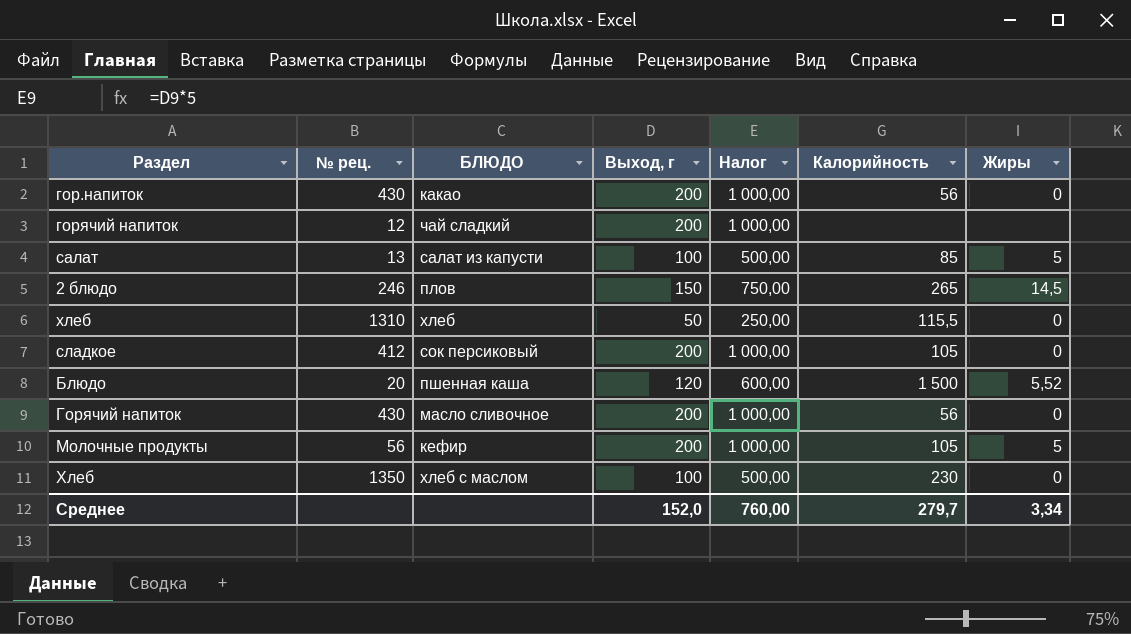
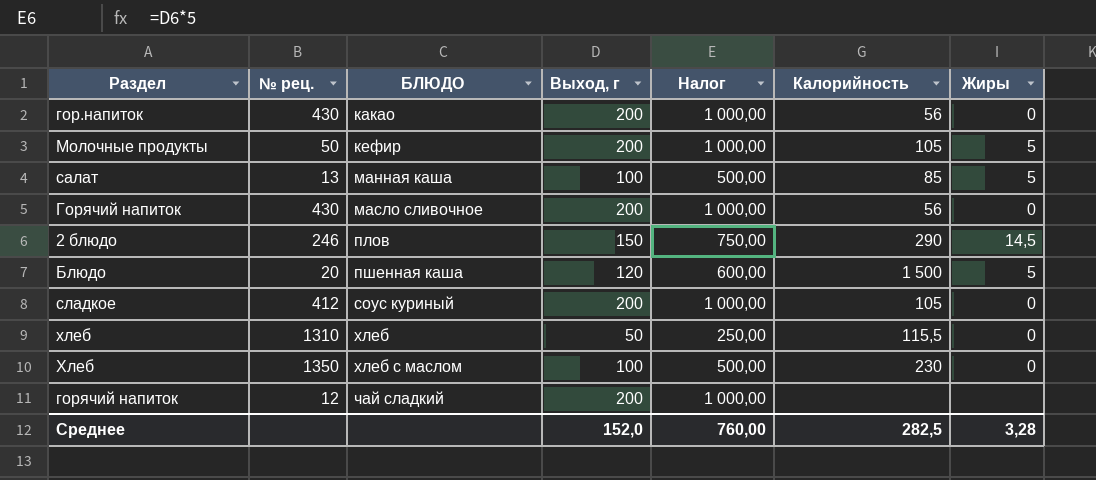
row order: none -> БЛЮДО ascending
Молочные продукты | № рец.: 56 -> 50
салат | БЛЮДО: салат из капусти -> манная каша
2 блюдо | Калорийность: 265 -> 290
Блюдо | Жиры: 5,52 -> 5
сладкое | БЛЮДО: сок персиковый -> соус куриный
Среднее | Калорийность: 279,7 -> 282,5
Среднее | Жиры: 3,34 -> 3,28

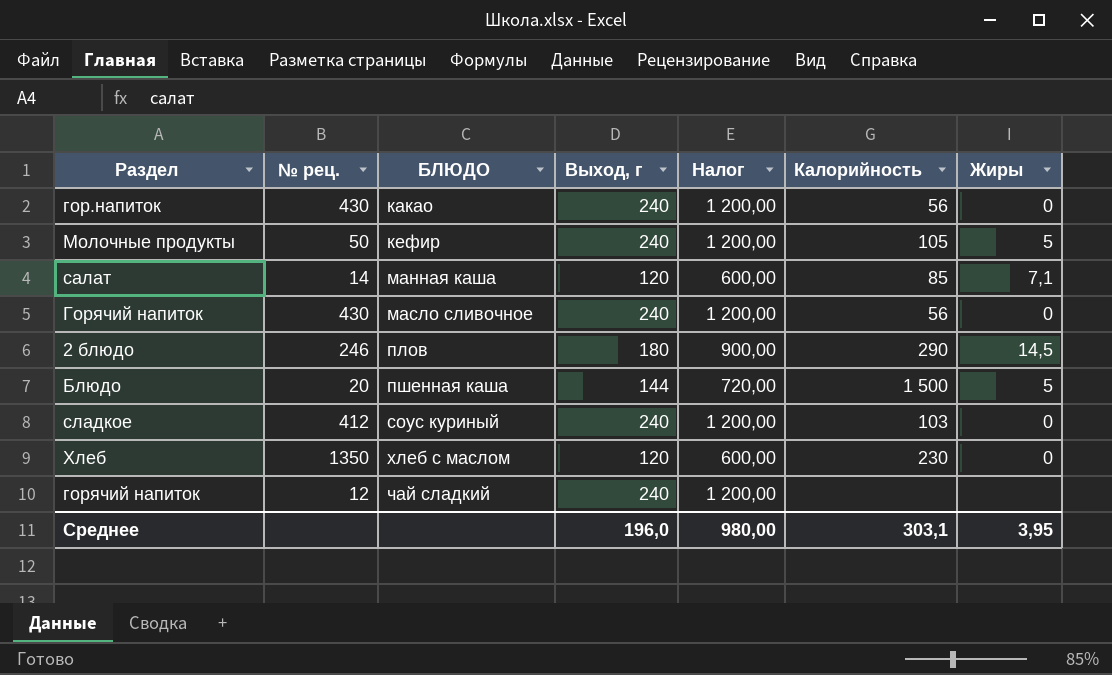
row хлеб: 1310 | хлеб | 50 | 250,00 | 115,5 | 0 -> none
гор.напиток | Выход, г: 200 -> 240
гор.напиток | Налог: 1 000,00 -> 1 200,00
Молочные продукты | Выход, г: 200 -> 240
Молочные продукты | Налог: 1 000,00 -> 1 200,00
салат | № рец.: 13 -> 14
салат | Выход, г: 100 -> 120
салат | Налог: 500,00 -> 600,00
салат | Жиры: 5 -> 7,1
Горячий напиток | Выход, г: 200 -> 240
Горячий напиток | Налог: 1 000,00 -> 1 200,00
2 блюдо | Выход, г: 150 -> 180
2 блюдо | Налог: 750,00 -> 900,00
Блюдо | Выход, г: 120 -> 144
Блюдо | Налог: 600,00 -> 720,00
сладкое | Выход, г: 200 -> 240
сладкое | Налог: 1 000,00 -> 1 200,00
сладкое | Калорийность: 105 -> 103
Хлеб | Выход, г: 100 -> 120
Хлеб | Налог: 500,00 -> 600,00
горячий напиток | Выход, г: 200 -> 240
горячий напиток | Налог: 1 000,00 -> 1 200,00
Среднее | Выход, г: 152,0 -> 196,0
Среднее | Налог: 760,00 -> 980,00
Среднее | Калорийность: 282,5 -> 303,1
Среднее | Жиры: 3,28 -> 3,95

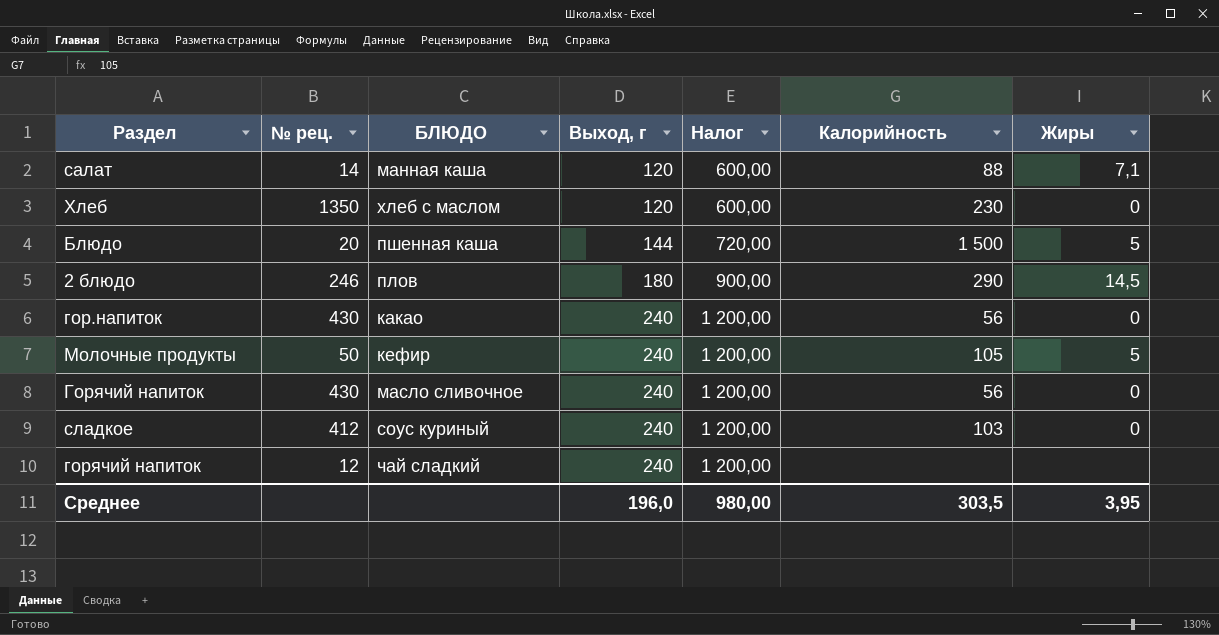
row order: БЛЮДО ascending -> Выход, г ascending
салат | Калорийность: 85 -> 88
Среднее | Калорийность: 303,1 -> 303,5

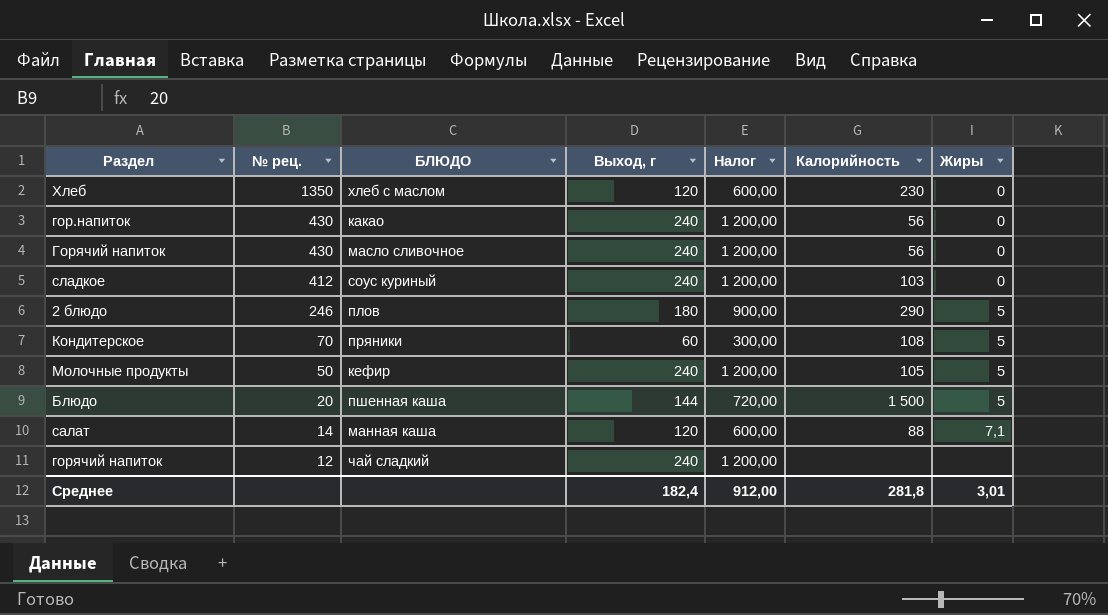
row order: Выход, г ascending -> № рец. descending
2 блюдо | Жиры: 14,5 -> 5
row Кондитерское: none -> 70 | пряники | 60 | 300,00 | 108 | 5
Среднее | Выход, г: 196,0 -> 182,4
Среднее | Налог: 980,00 -> 912,00
Среднее | Калорийность: 303,5 -> 281,8
Среднее | Жиры: 3,95 -> 3,01

